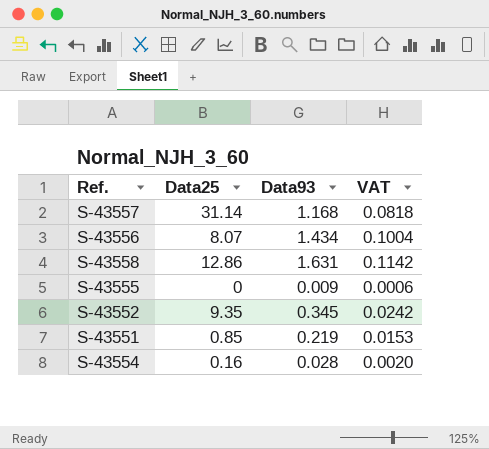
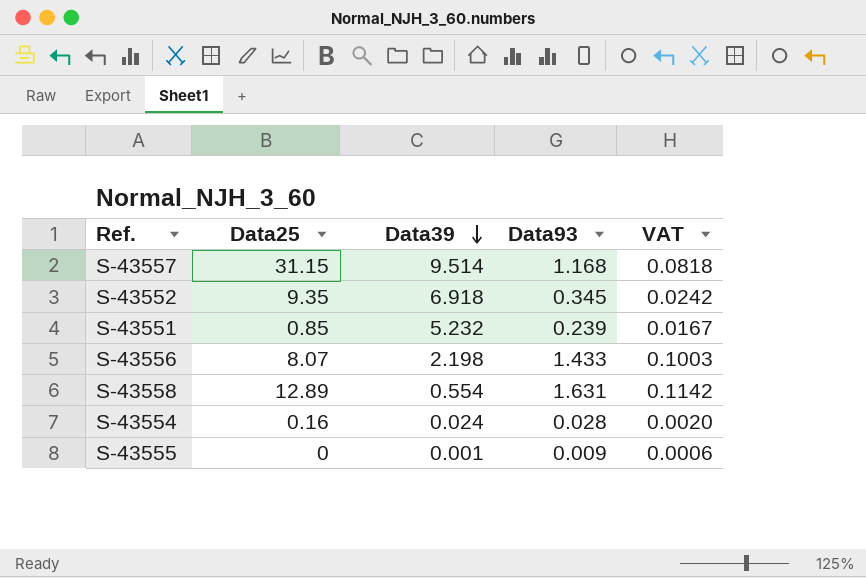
row order: none -> Data39 descending
column Data39 | position: none -> 3
S-43557 | Data25: 31.14 -> 31.15
S-43551 | Data93: 0.219 -> 0.239
S-43551 | VAT: 0.0153 -> 0.0167
S-43556 | Data93: 1.434 -> 1.433
S-43556 | VAT: 0.1004 -> 0.1003
S-43558 | Data25: 12.86 -> 12.89

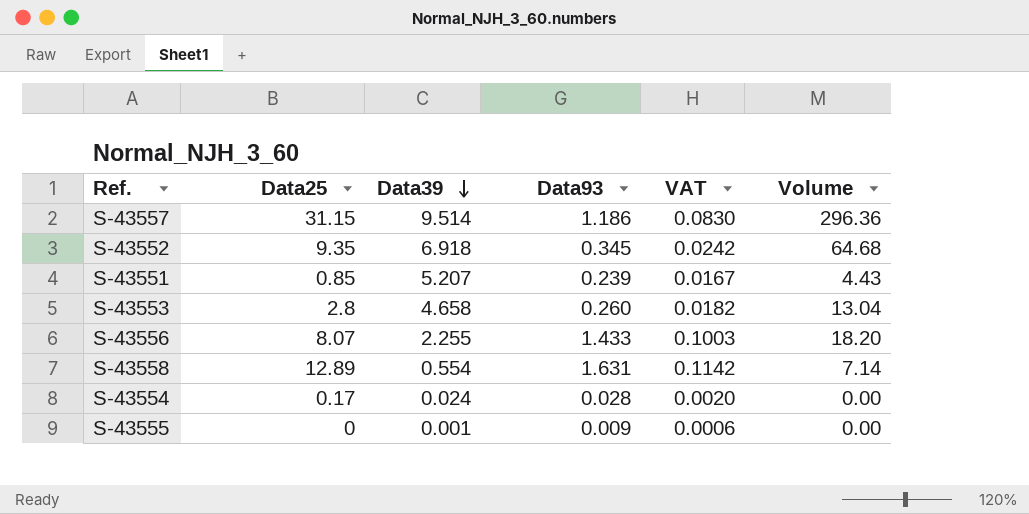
column Volume | formula: none -> [Data25] * [Data39]
S-43557 | Data93: 1.168 -> 1.186
S-43557 | VAT: 0.0818 -> 0.0830
S-43551 | Data39: 5.232 -> 5.207
row S-43553: none -> 2.8 | 4.658 | 0.260 | 0.0182 | 13.04
S-43556 | Data39: 2.198 -> 2.255
S-43554 | Data25: 0.16 -> 0.17

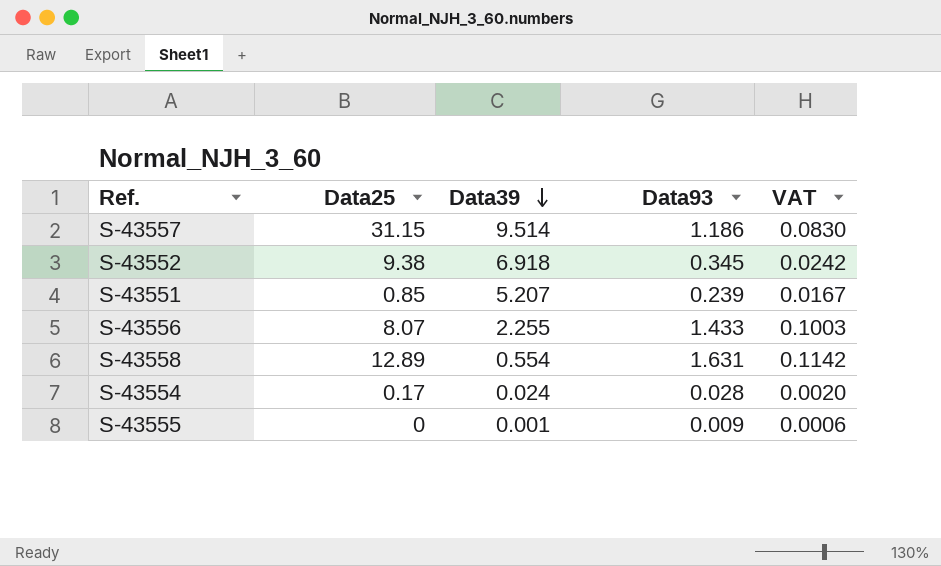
column Volume | formula: [Data25] * [Data39] -> none
row S-43553: 2.8 | 4.658 | 0.260 | 0.0182 | 13.04 -> none
S-43552 | Data25: 9.35 -> 9.38

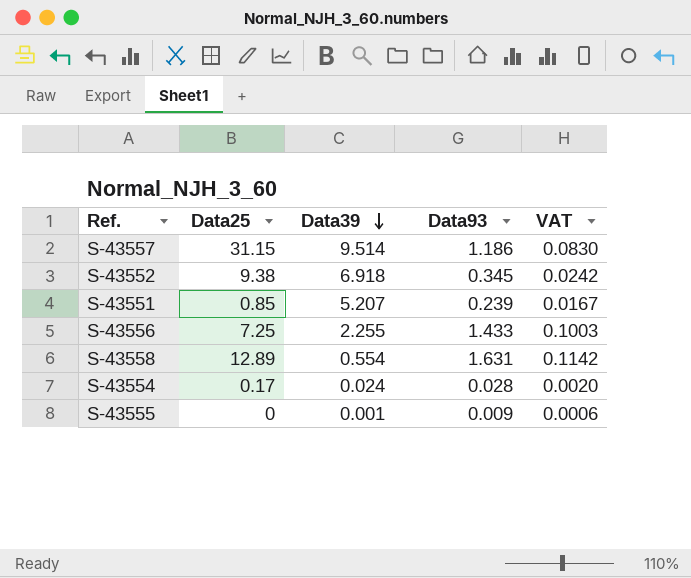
S-43556 | Data25: 8.07 -> 7.25

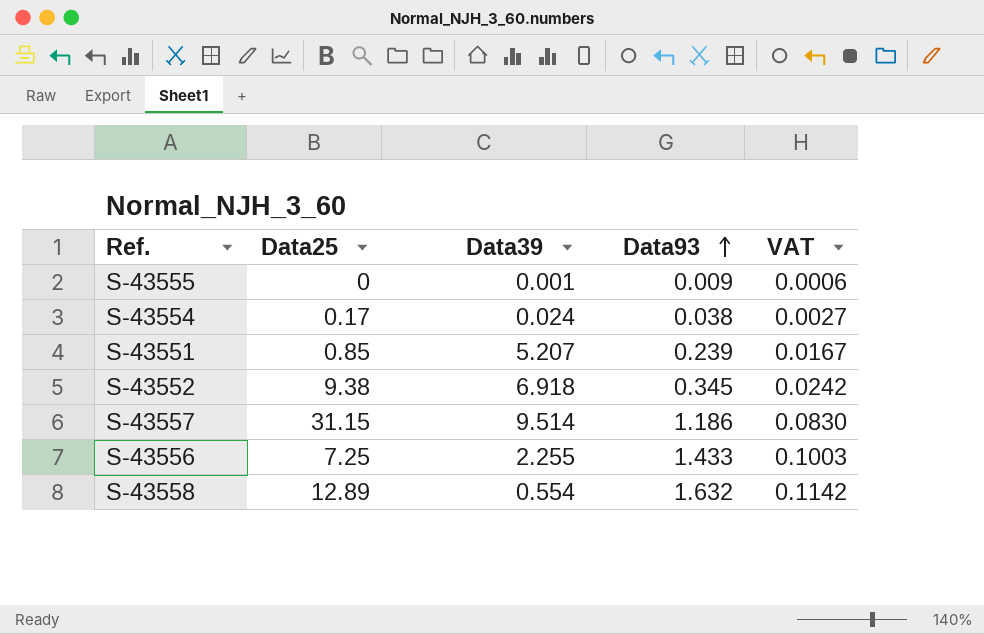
row order: Data39 descending -> Data93 ascending
S-43554 | Data93: 0.028 -> 0.038
S-43554 | VAT: 0.0020 -> 0.0027
S-43558 | Data93: 1.631 -> 1.632

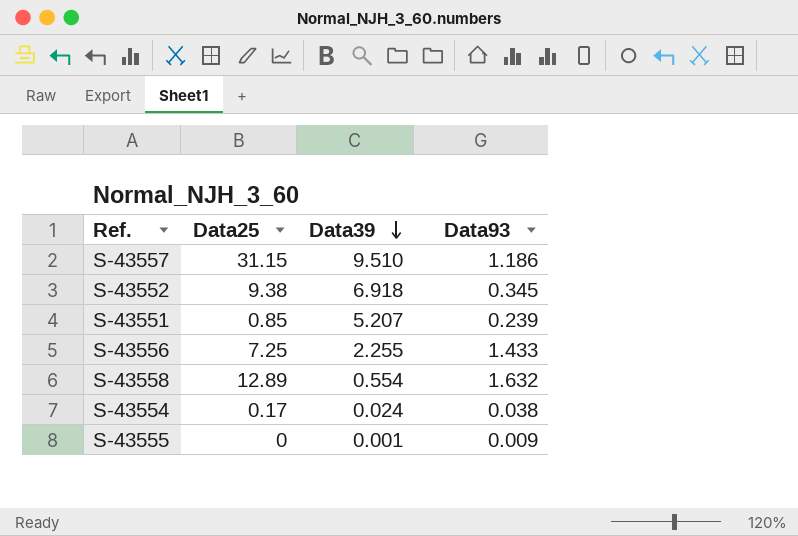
row order: Data93 ascending -> Data39 descending
column VAT | formula: [Data93] * 0.07 -> none
S-43557 | Data39: 9.514 -> 9.510

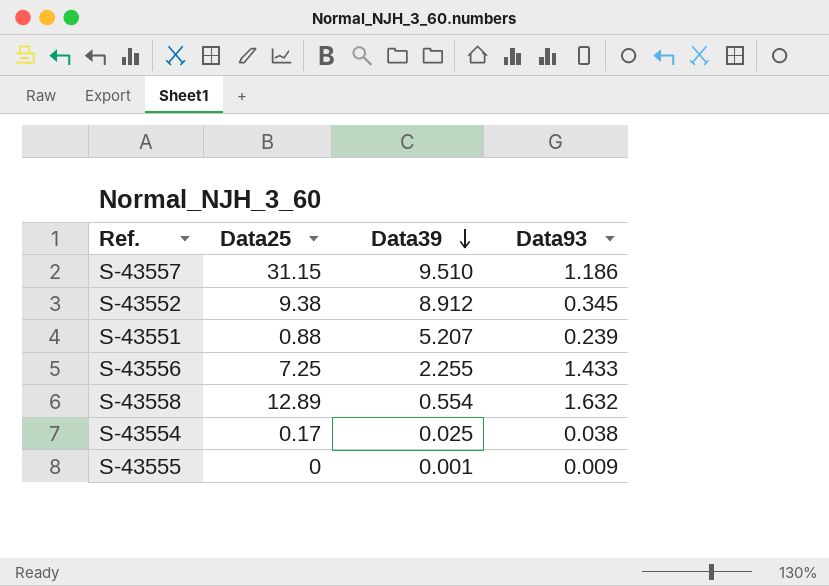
S-43552 | Data39: 6.918 -> 8.912
S-43551 | Data25: 0.85 -> 0.88
S-43554 | Data39: 0.024 -> 0.025

